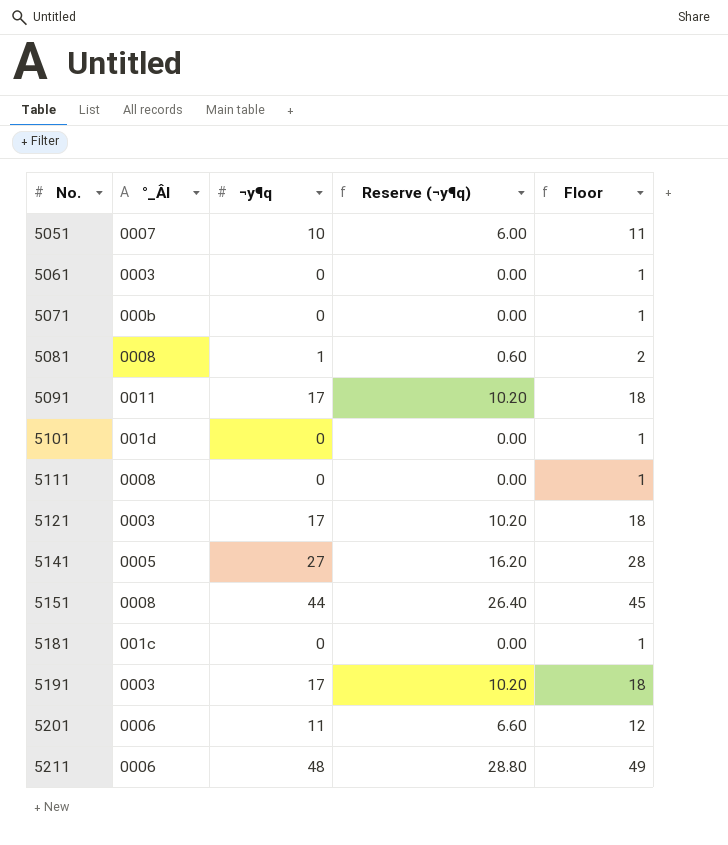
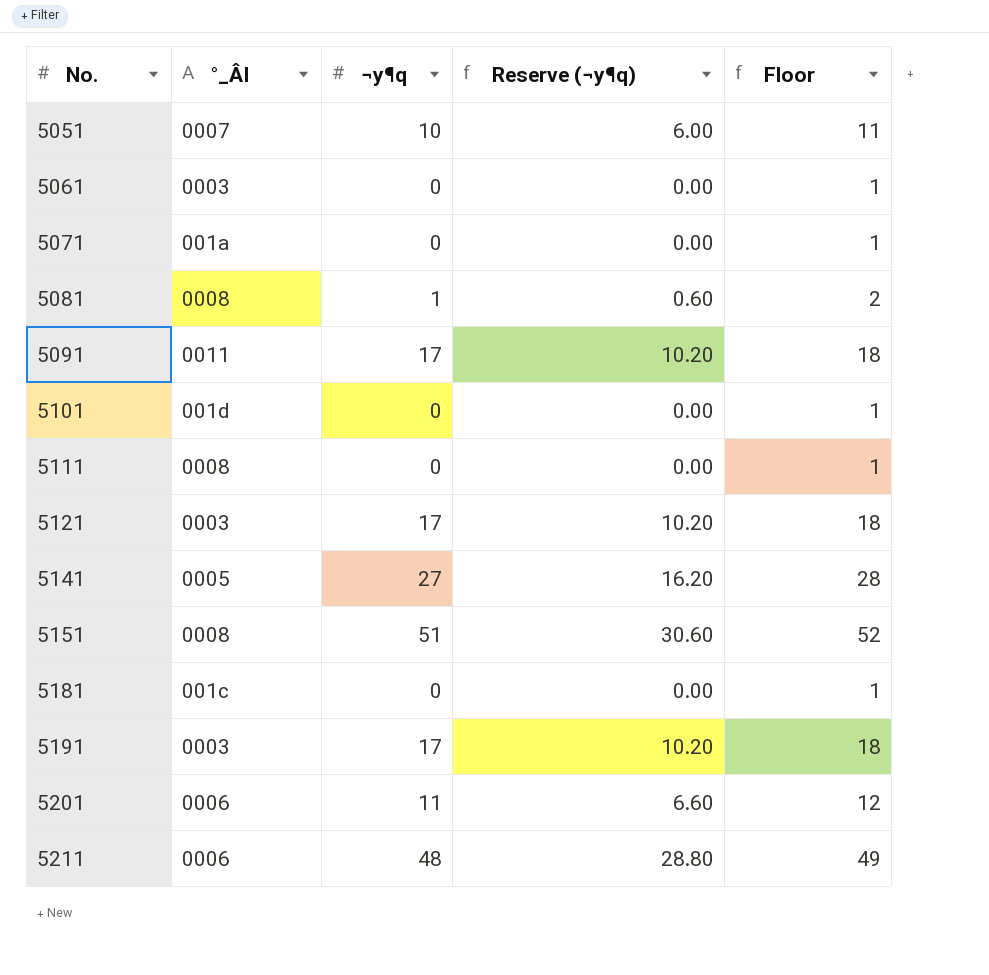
5071 | °_ÂI: 000b -> 001a
5151 | ¬y¶q: 44 -> 51
5151 | Reserve (¬y¶q): 26.40 -> 30.60
5151 | Floor: 45 -> 52

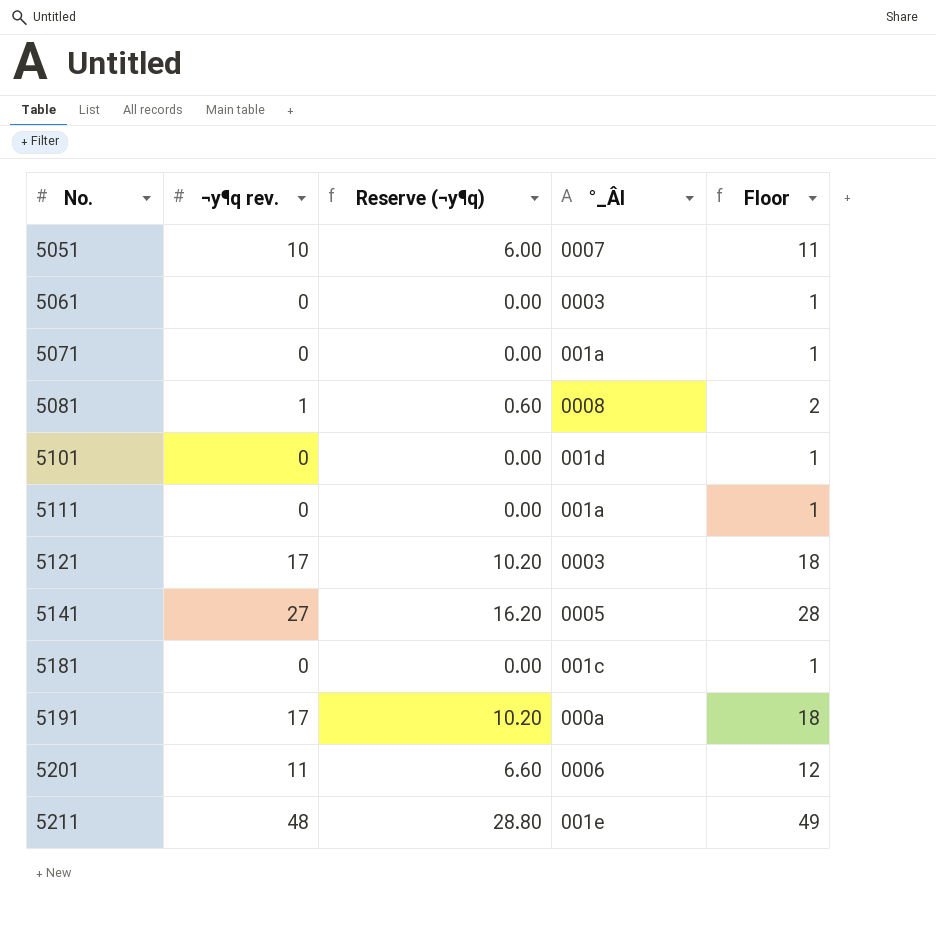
column name: ¬y¶q -> ¬y¶q rev.
column °_ÂI | position: 2 -> 4
row 5091: 0011 | 17 | 10.20 | 18 -> none
row 5151: 0008 | 51 | 30.60 | 52 -> none
5111 | °_ÂI: 0008 -> 001a
5191 | °_ÂI: 0003 -> 000a
5211 | °_ÂI: 0006 -> 001e

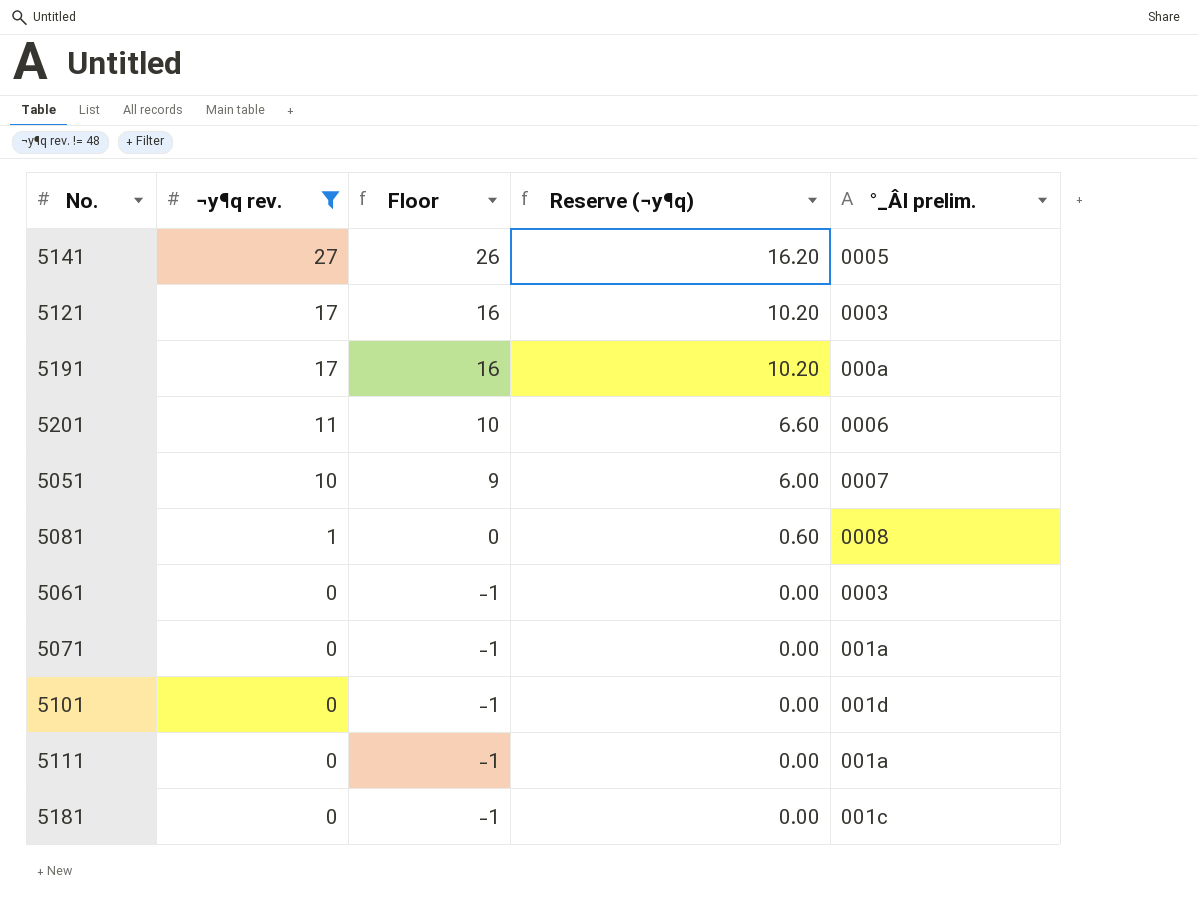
filter: none -> ¬y¶q rev. != 48
row order: No. ascending -> ¬y¶q rev. descending
column Floor | formula: [¬y¶q rev.] + 1 -> [¬y¶q rev.] - 1
column Floor | position: 5 -> 3
column name: °_ÂI -> °_ÂI prelim.

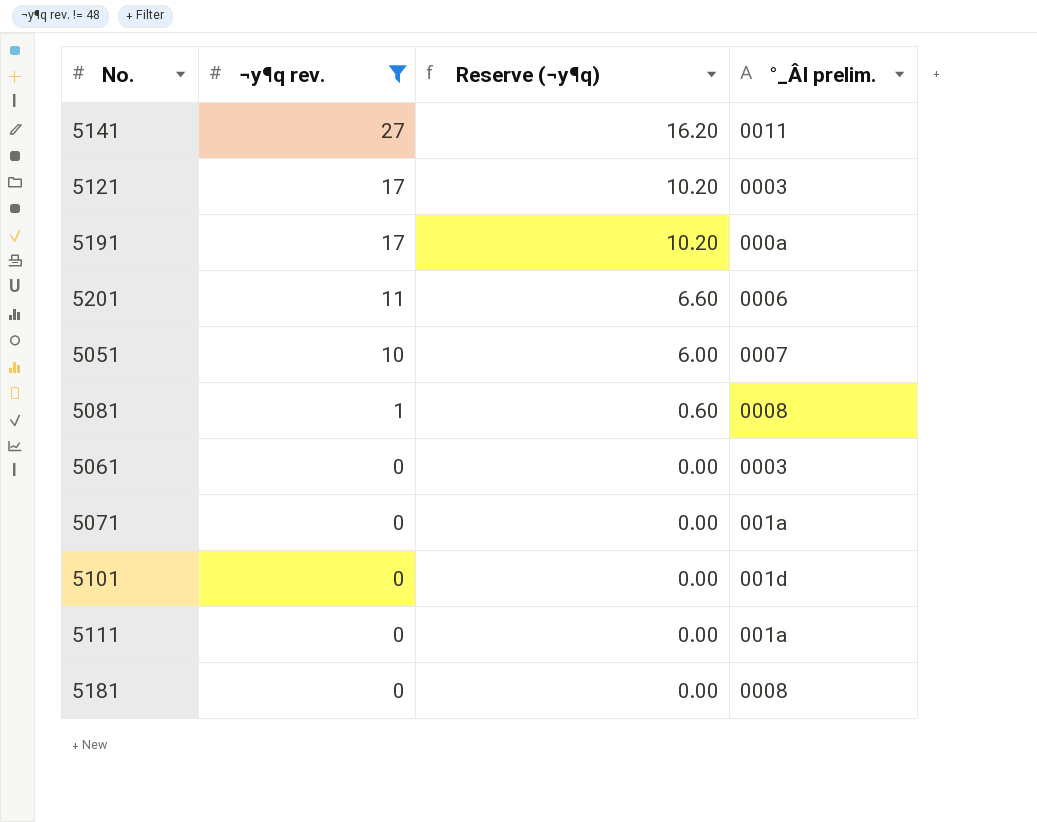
column Floor | formula: [¬y¶q rev.] - 1 -> none
5141 | °_ÂI prelim.: 0005 -> 0011
5181 | °_ÂI prelim.: 001c -> 0008

